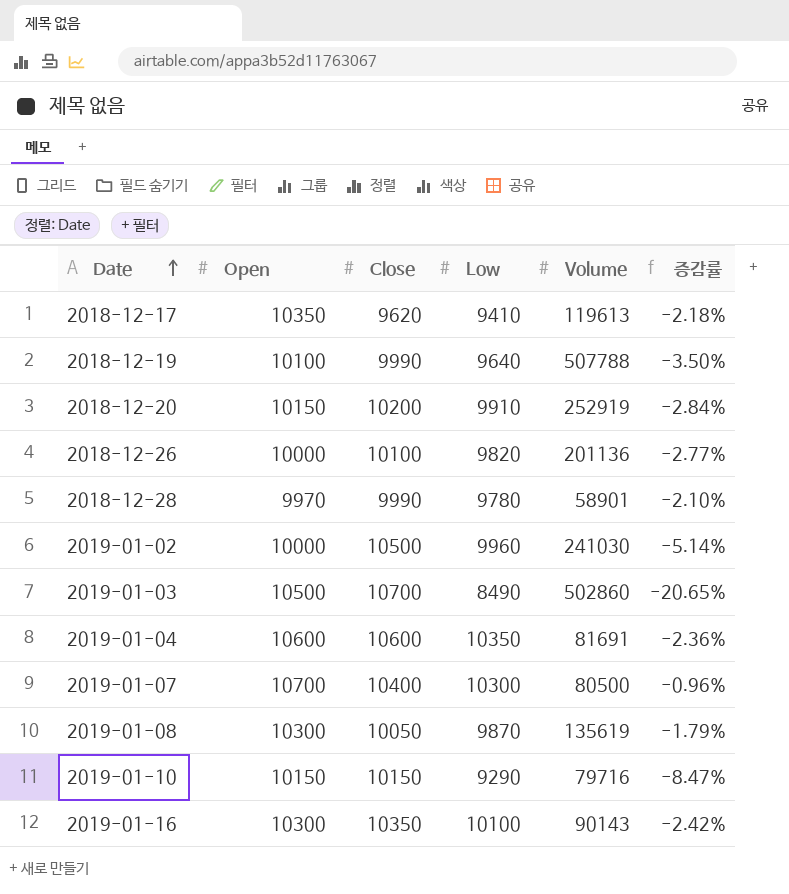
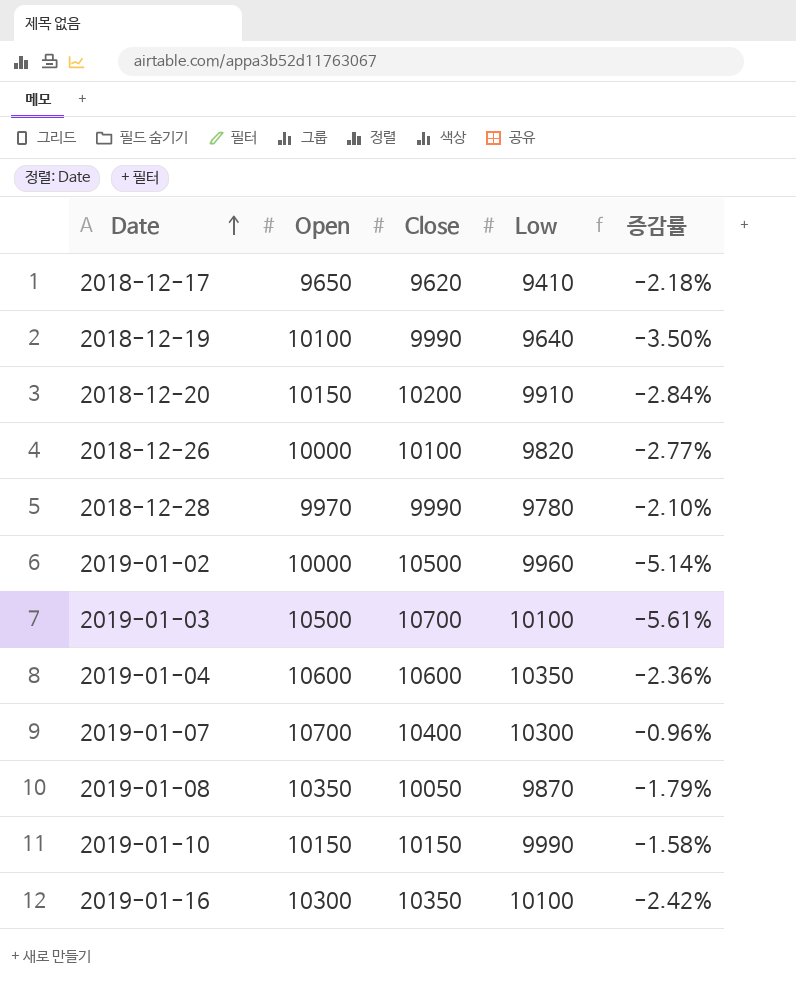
column Volume | position: 5 -> none
2018-12-17 | Open: 10350 -> 9650
2019-01-03 | Low: 8490 -> 10100
2019-01-03 | 증감률: -20.65% -> -5.61%
2019-01-08 | Open: 10300 -> 10350
2019-01-10 | Low: 9290 -> 9990
2019-01-10 | 증감률: -8.47% -> -1.58%

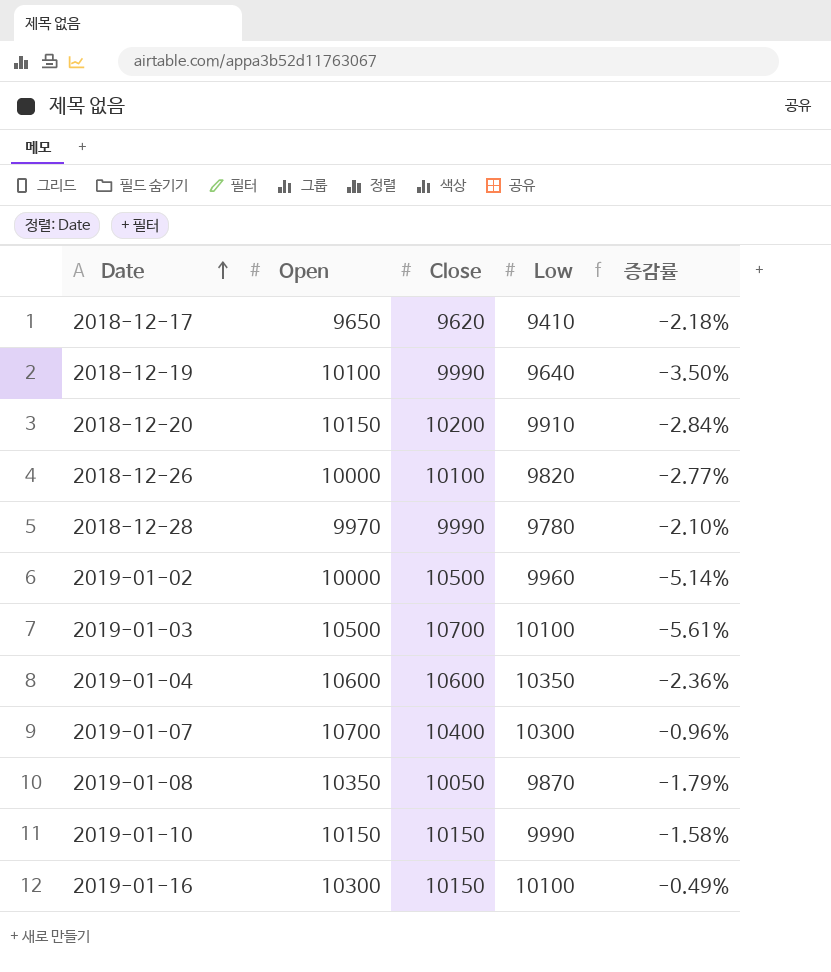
2019-01-16 | Close: 10350 -> 10150
2019-01-16 | 증감률: -2.42% -> -0.49%

